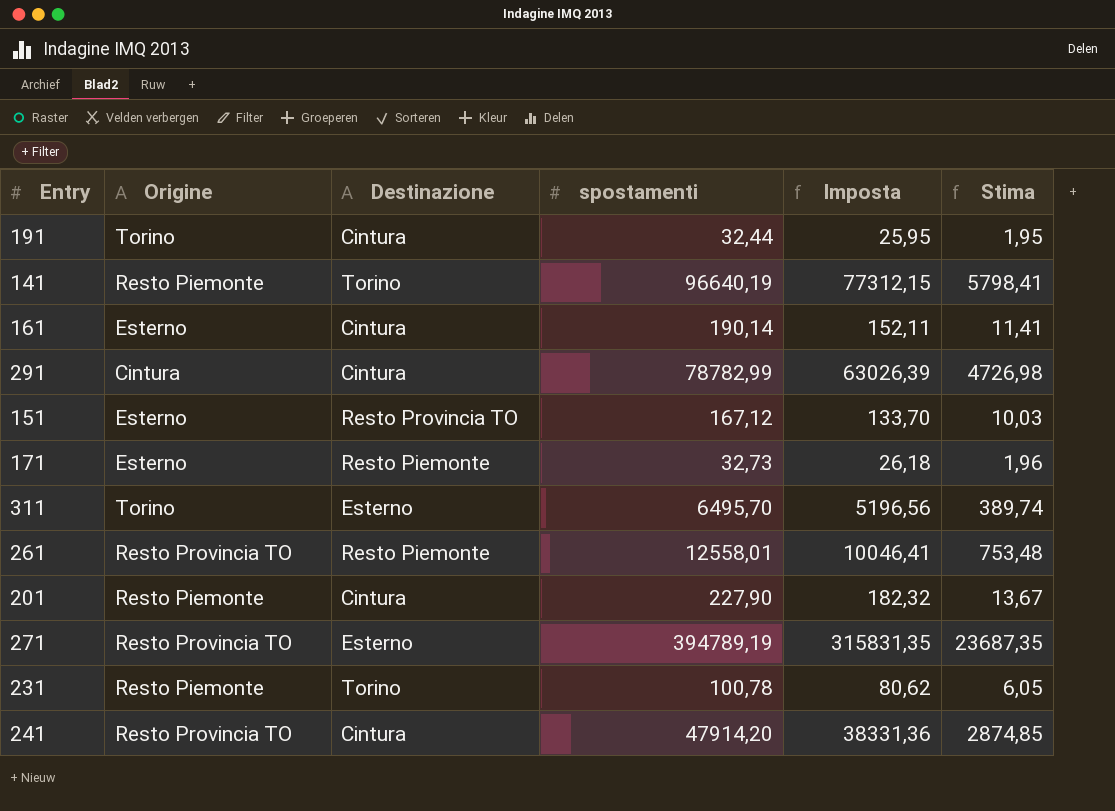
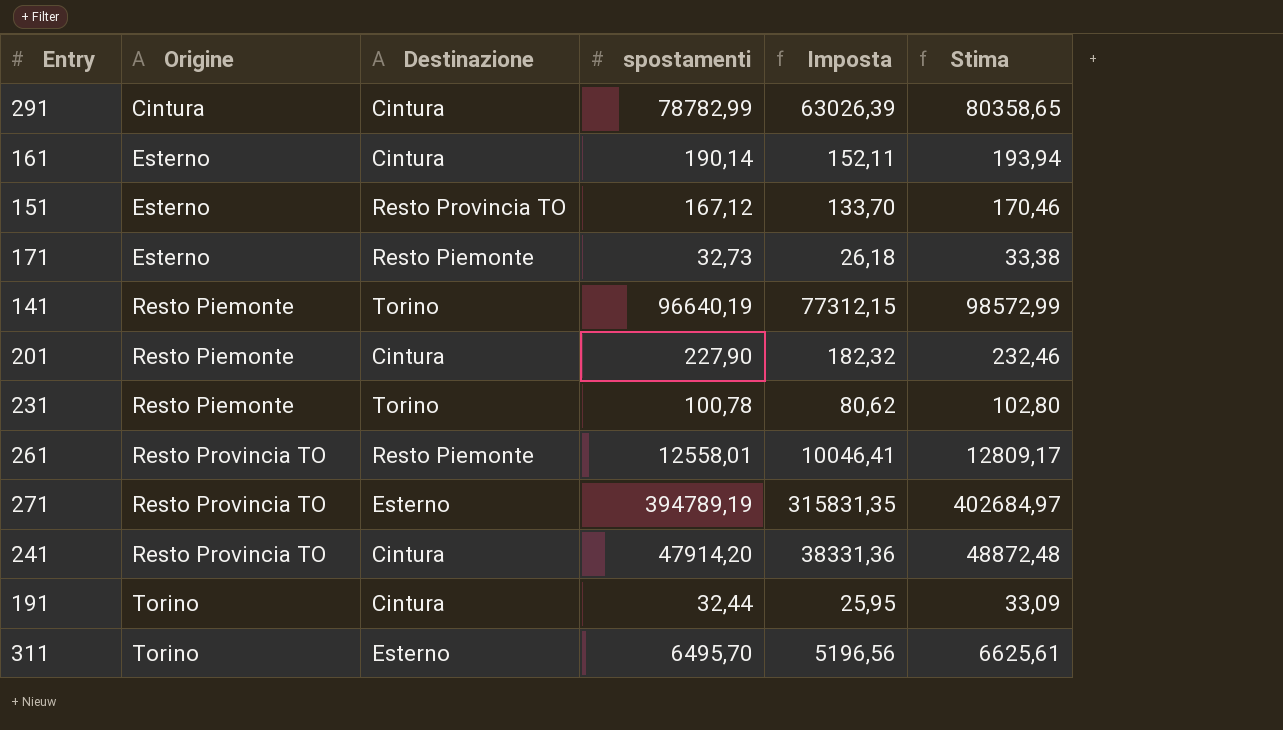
row order: none -> Origine ascending
column Stima | formula: [spostamenti] * 0,06 -> [spostamenti] * 1,02

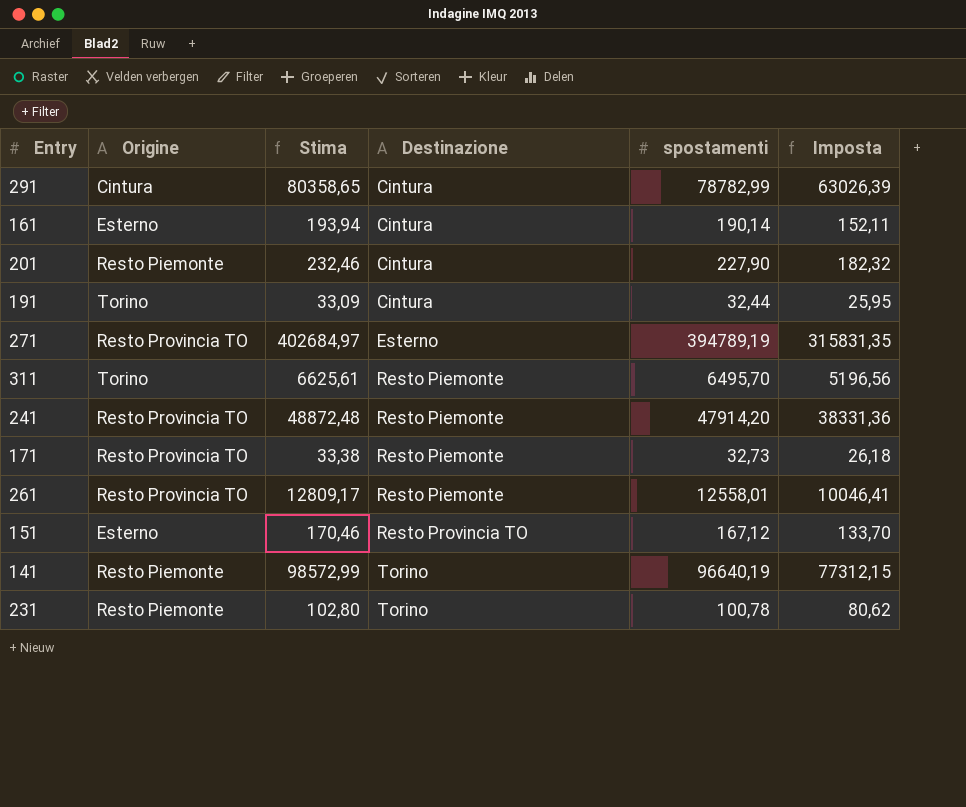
row order: Origine ascending -> Destinazione ascending
column Stima | position: 6 -> 3
311 | Destinazione: Esterno -> Resto Piemonte
241 | Destinazione: Cintura -> Resto Piemonte
171 | Origine: Esterno -> Resto Provincia TO

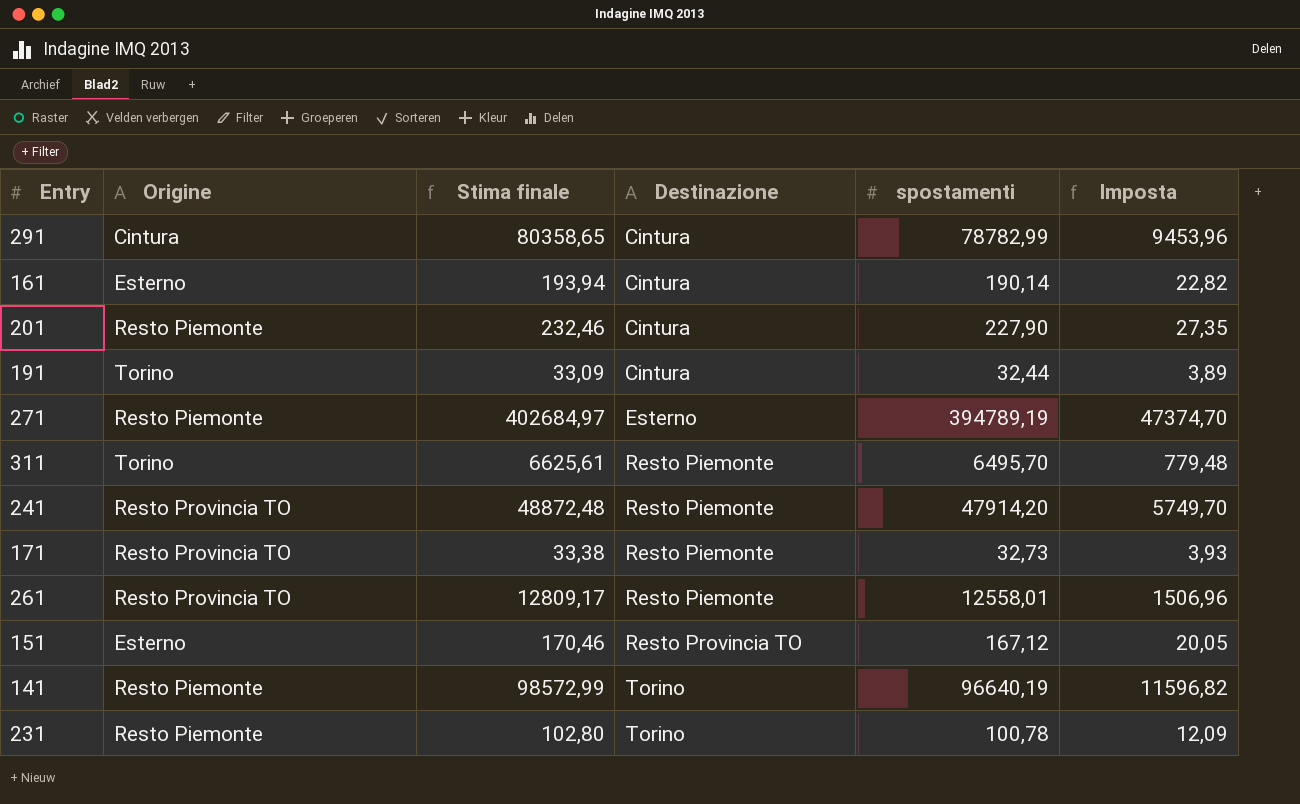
column name: Stima -> Stima finale
column Imposta | formula: [spostamenti] * 0,8 -> [spostamenti] * 0,12
271 | Origine: Resto Provincia TO -> Resto Piemonte

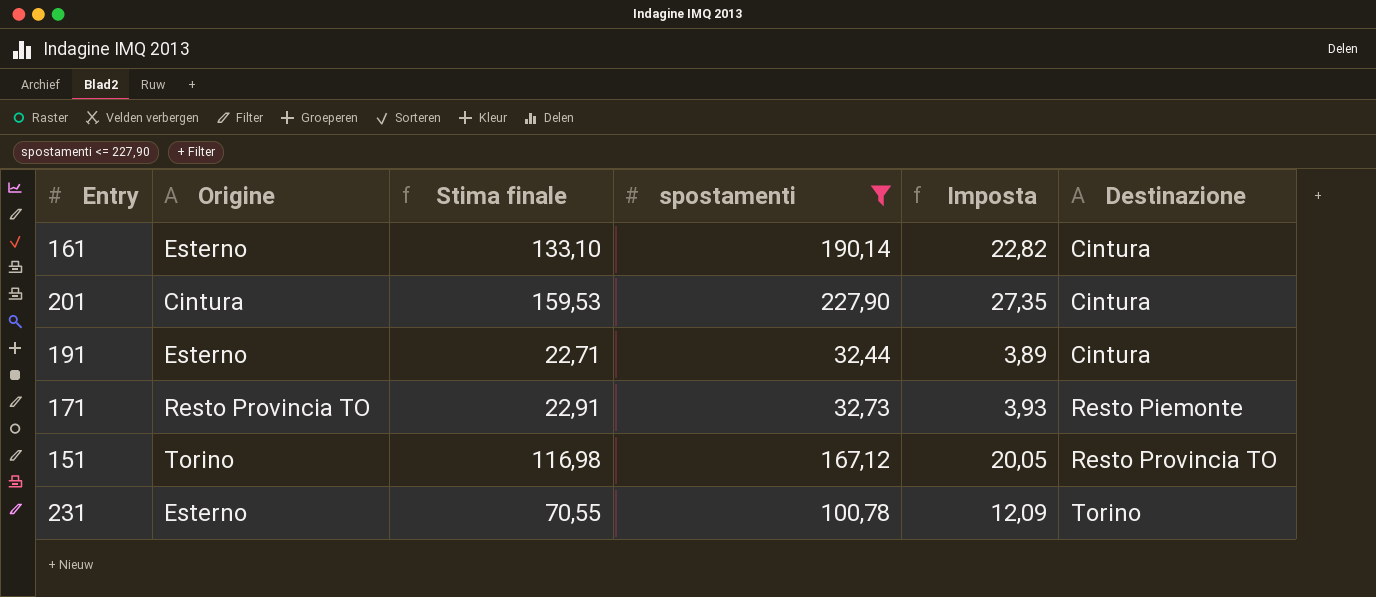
filter: none -> spostamenti <= 227,90
column Stima finale | formula: [spostamenti] * 1,02 -> [spostamenti] * 0,7
column Destinazione | position: 4 -> 6
201 | Origine: Resto Piemonte -> Cintura
191 | Origine: Torino -> Esterno
151 | Origine: Esterno -> Torino
231 | Origine: Resto Piemonte -> Esterno

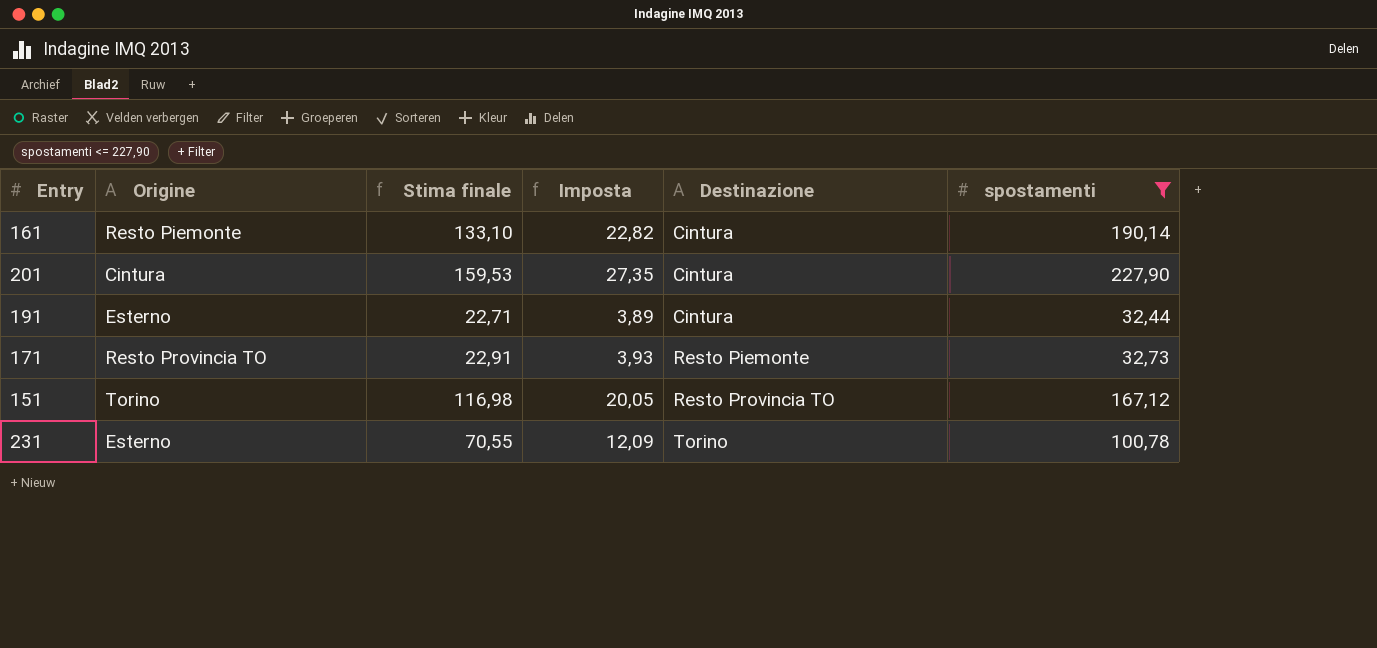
column spostamenti | position: 4 -> 6
161 | Origine: Esterno -> Resto Piemonte

